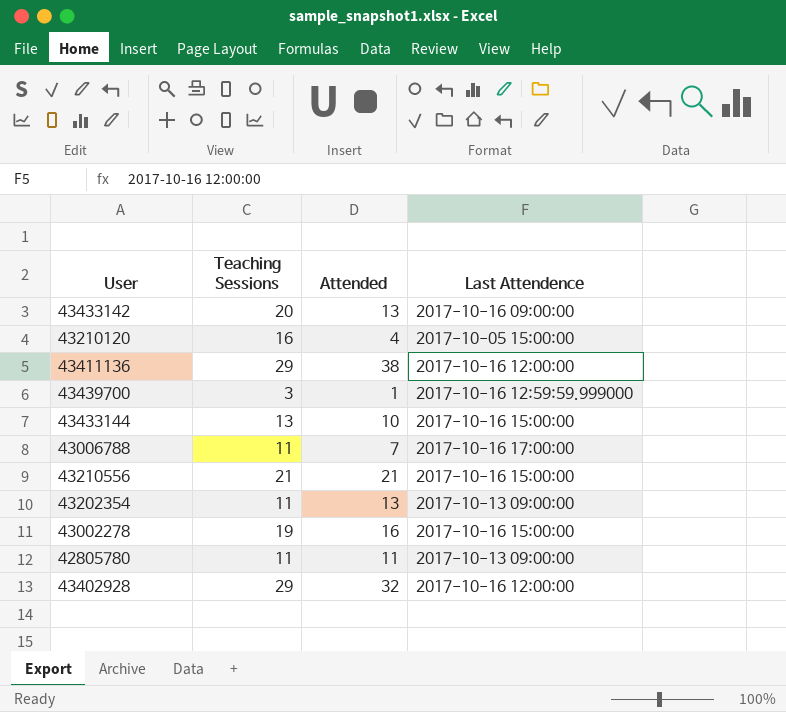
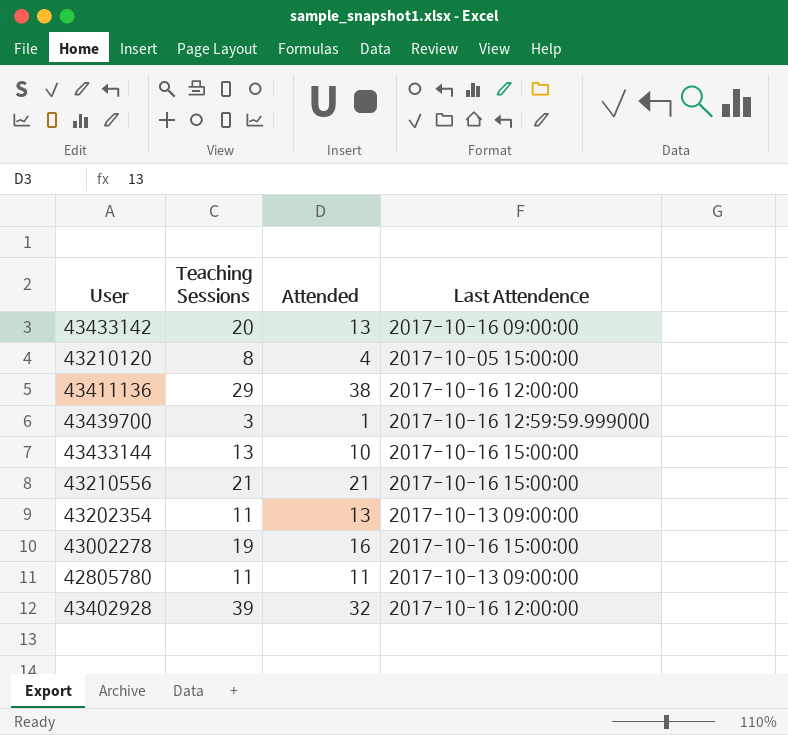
row 43006788: 11 | 7 | 2017-10-16 17:00:00 -> none
43210120 | Teaching Sessions: 16 -> 8
43402928 | Teaching Sessions: 29 -> 39

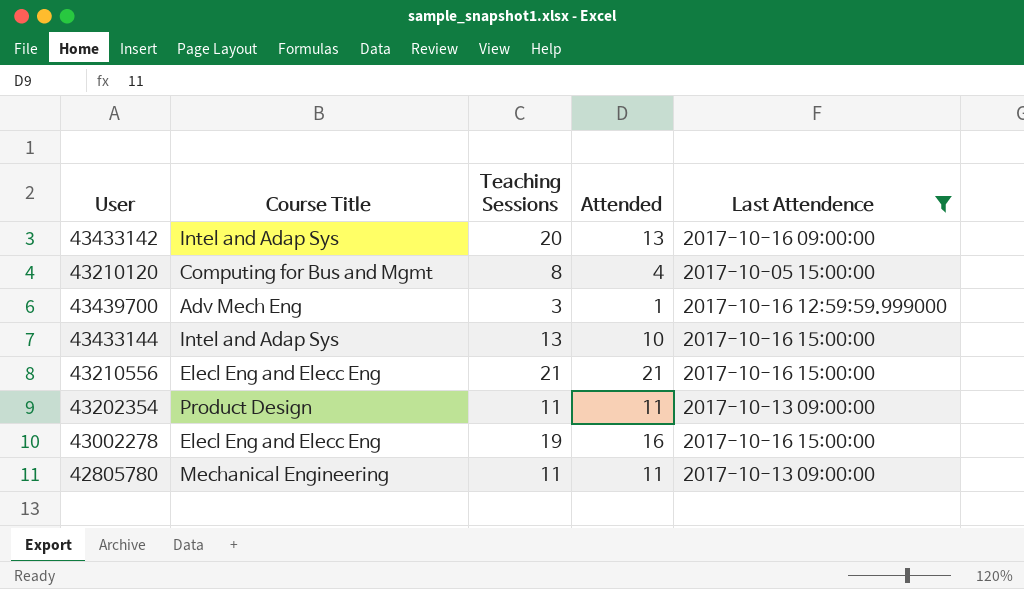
filter: none -> Last Attendence != 2017-10-16 12:00:00
column Course Title | position: none -> 2
43202354 | Attended: 13 -> 11

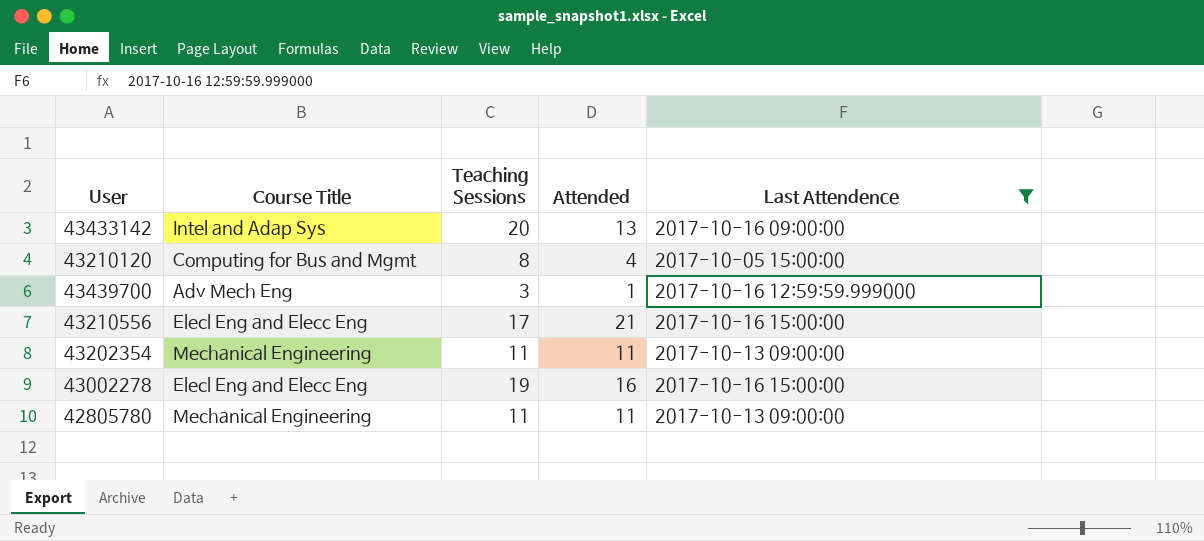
row 43433144: Intel and Adap Sys | 13 | 10 | 2017-10-16 15:00:00 -> none
43210556 | Teaching Sessions: 21 -> 17
43202354 | Course Title: Product Design -> Mechanical Engineering

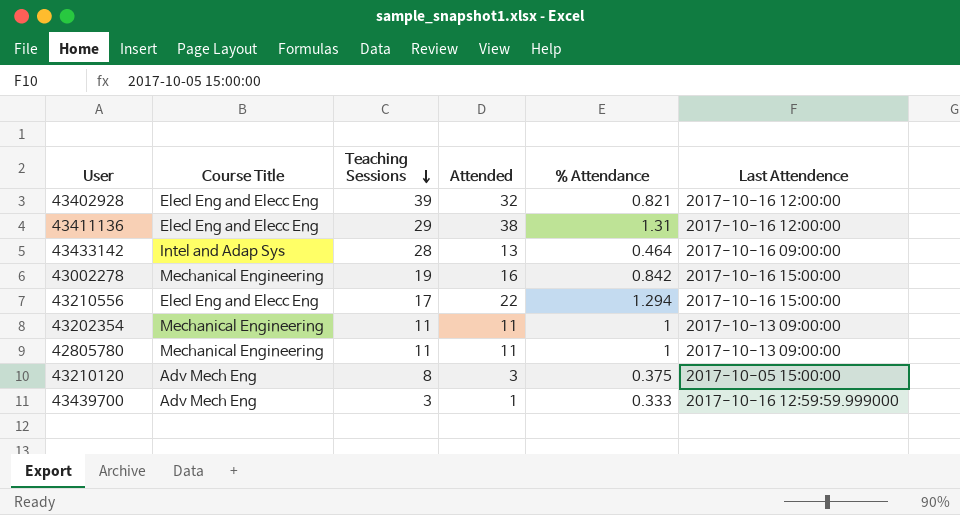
filter: Last Attendence != 2017-10-16 12:00:00 -> none
row order: none -> Teaching Sessions descending
column % Attendance | formula: none -> [Attended] / [Teaching Sessions]
43433142 | Teaching Sessions: 20 -> 28
43002278 | Course Title: Elecl Eng and Elecc Eng -> Mechanical Engineering
43210556 | Attended: 21 -> 22
43210120 | Course Title: Computing for Bus and Mgmt -> Adv Mech Eng
43210120 | Attended: 4 -> 3

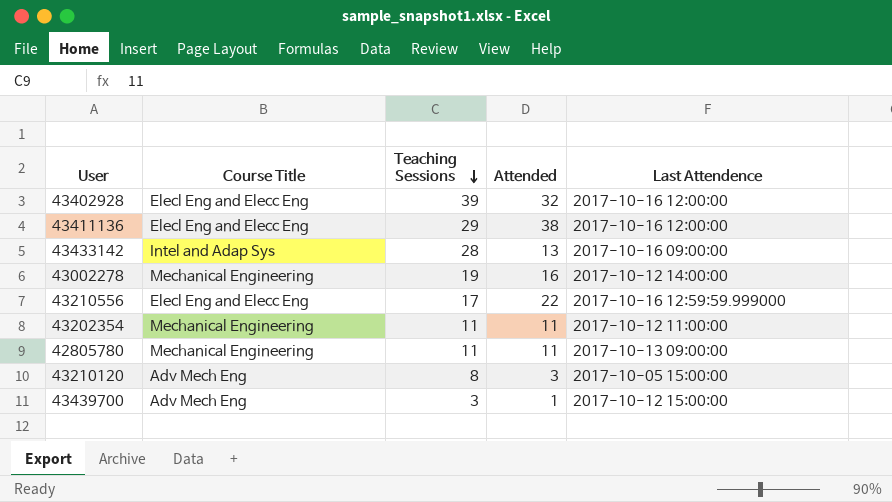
column % Attendance | formula: [Attended] / [Teaching Sessions] -> none
43002278 | Last Attendence: 2017-10-16 15:00:00 -> 2017-10-12 14:00:00
43210556 | Last Attendence: 2017-10-16 15:00:00 -> 2017-10-16 12:59:59.999000
43202354 | Last Attendence: 2017-10-13 09:00:00 -> 2017-10-12 11:00:00
43439700 | Last Attendence: 2017-10-16 12:59:59.999000 -> 2017-10-12 15:00:00

